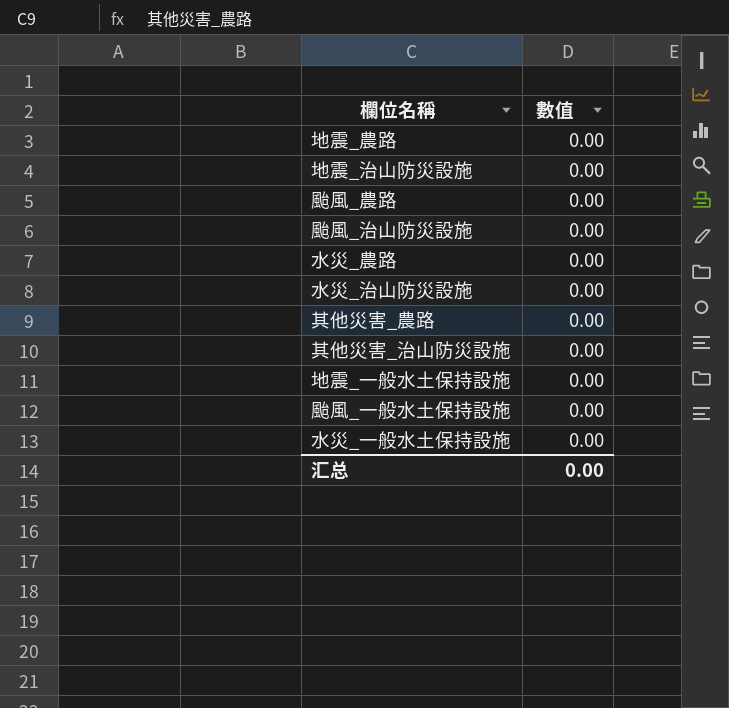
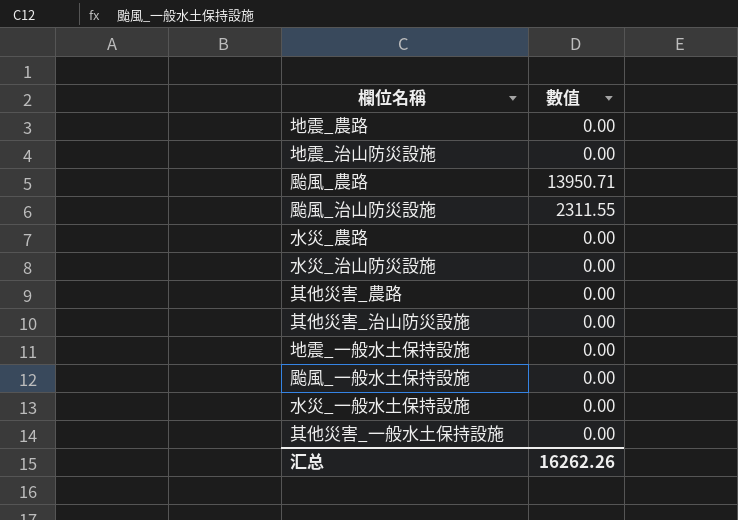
颱風_農路 | 數值: 0.00 -> 13950.71
颱風_治山防災設施 | 數值: 0.00 -> 2311.55
row 其他災害_一般水土保持設施: none -> 0.00
汇总 | 數值: 0.00 -> 16262.26

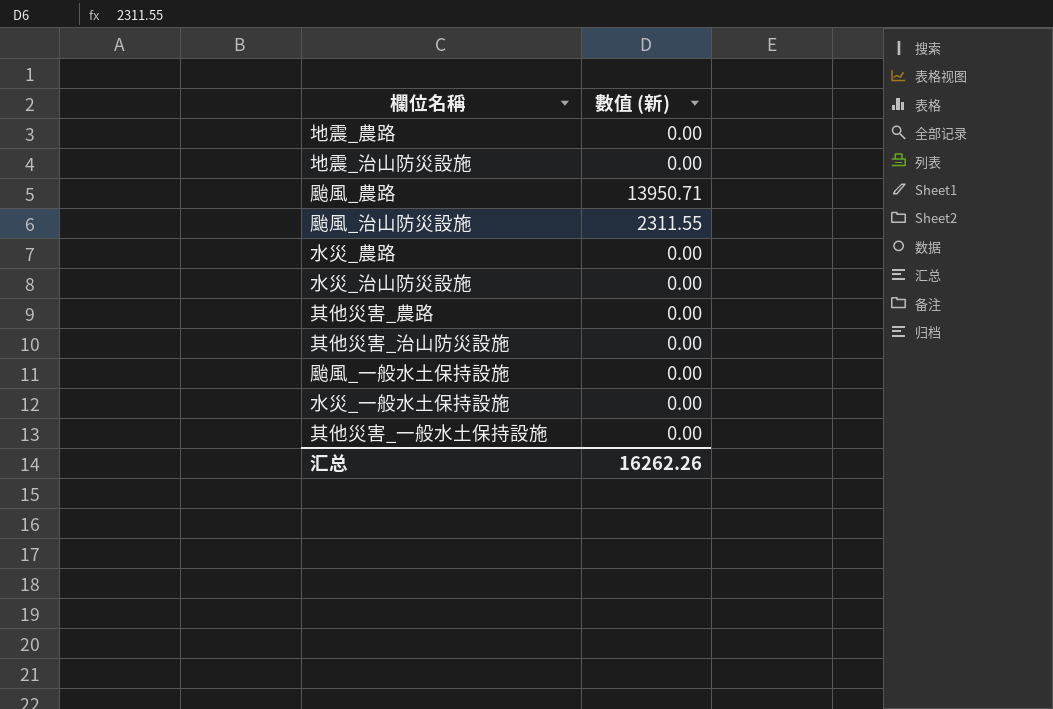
column name: 數值 -> 數值 (新)
row 地震_一般水土保持設施: 0.00 -> none

